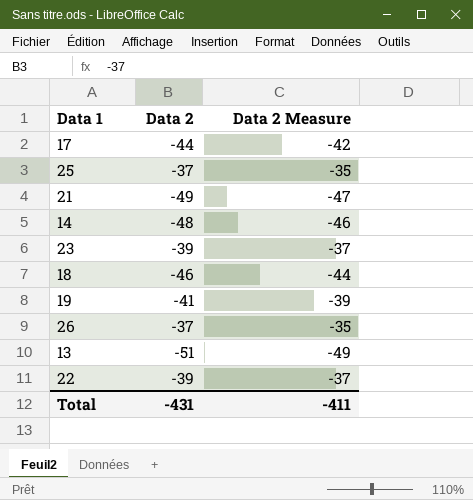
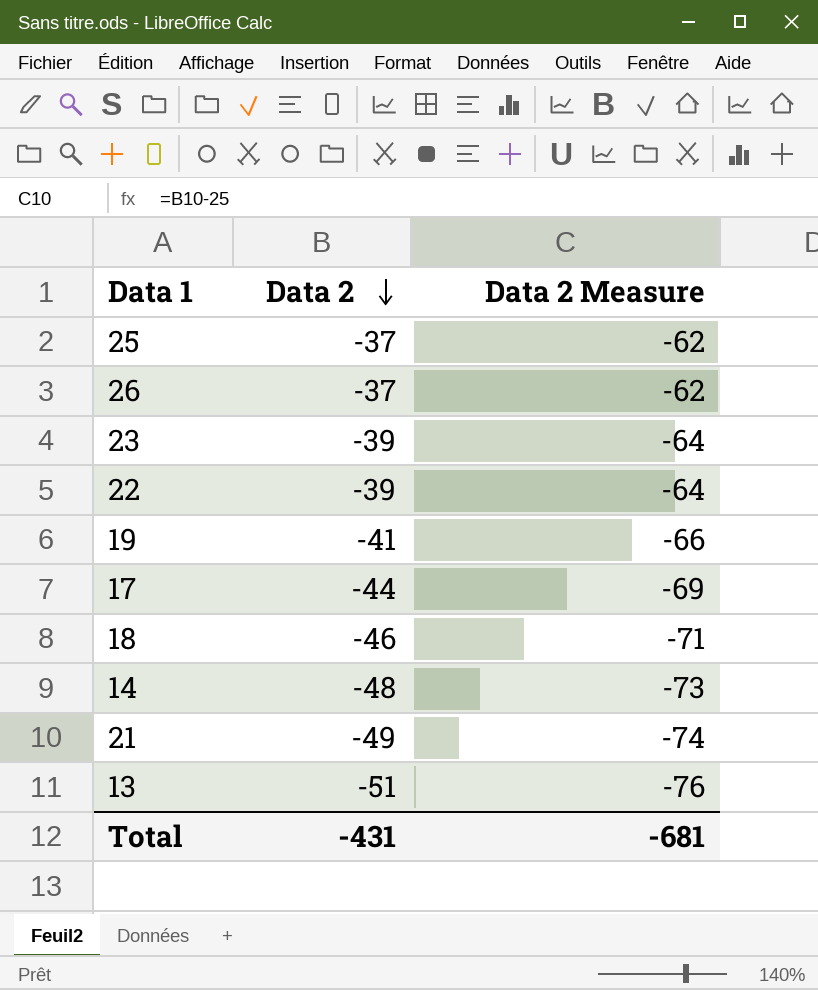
row order: none -> Data 2 descending
column Data 2 Measure | formula: [Data 2] + 2 -> [Data 2] - 25
Total | Data 2 Measure: -411 -> -681

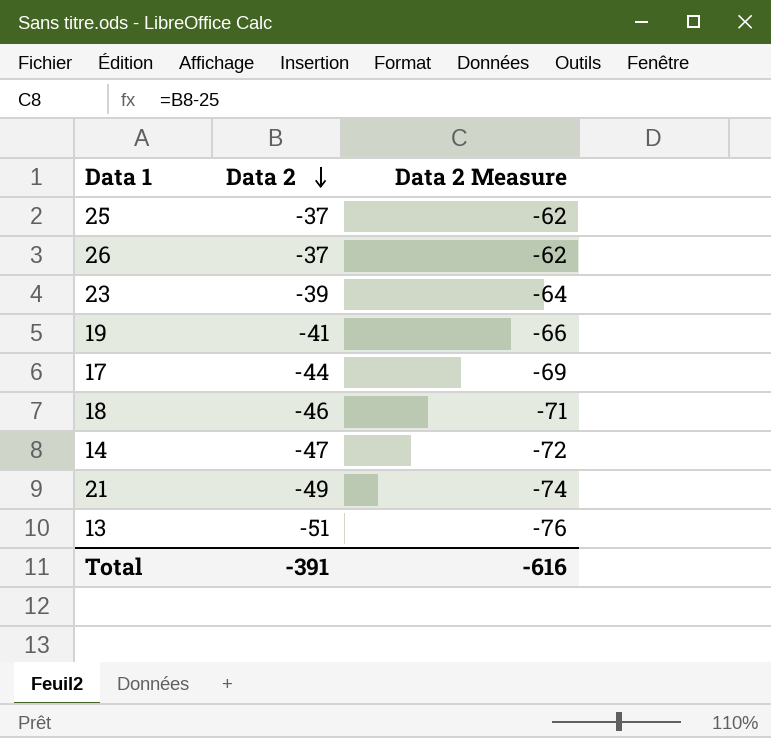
row 22: -39 | -64 -> none
14 | Data 2: -48 -> -47
14 | Data 2 Measure: -73 -> -72
Total | Data 2: -431 -> -391
Total | Data 2 Measure: -681 -> -616

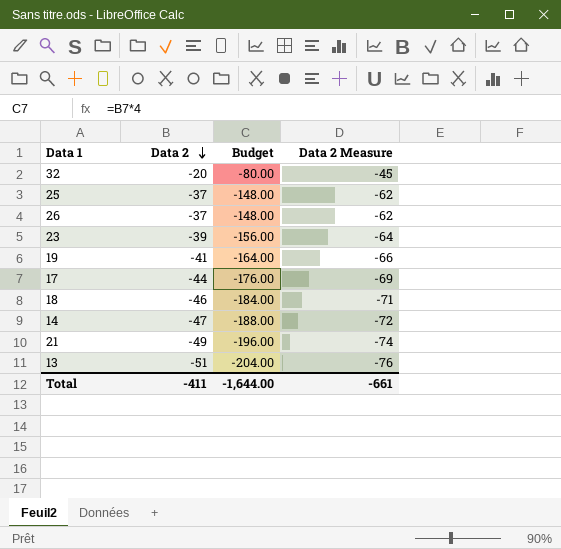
column Budget | formula: none -> [Data 2] * 4
row 32: none -> -20 | -80.00 | -45
Total | Data 2: -391 -> -411
Total | Data 2 Measure: -616 -> -661

